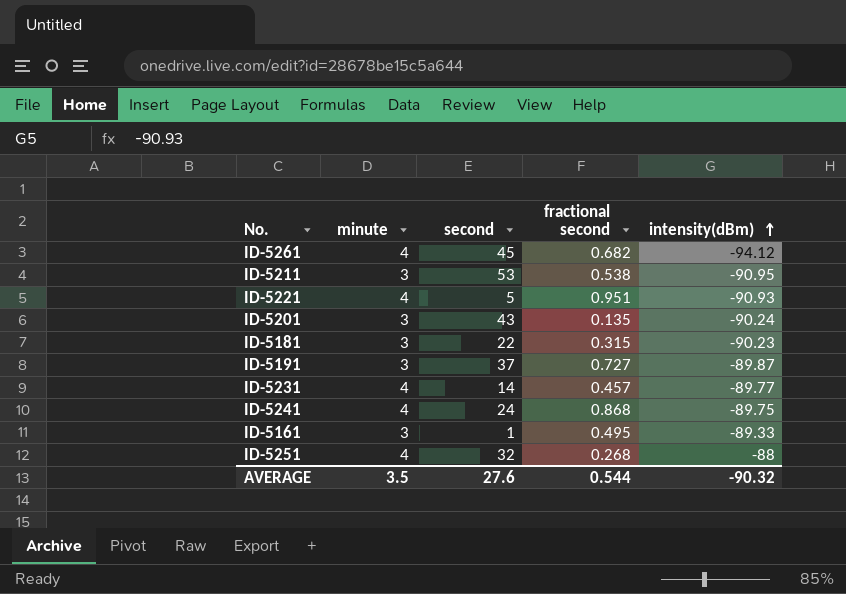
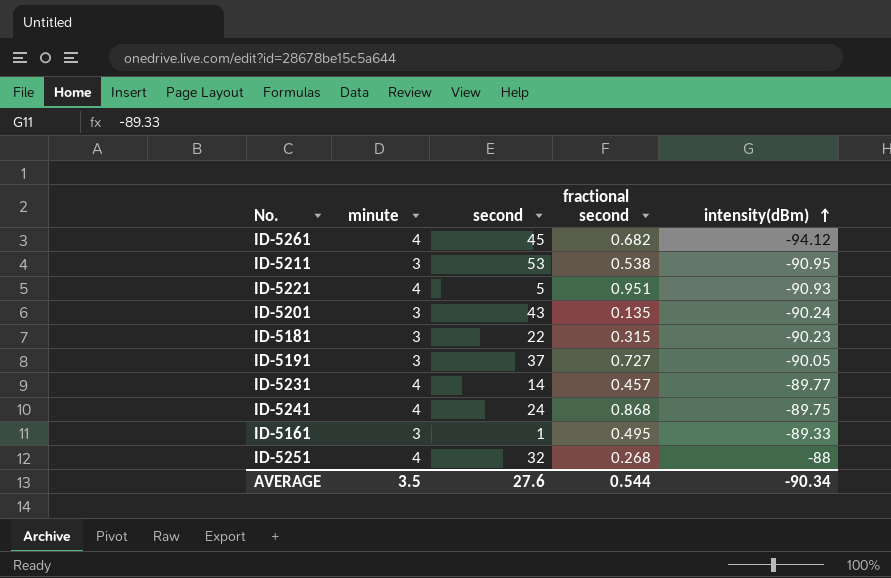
ID-5191 | intensity(dBm): -89.87 -> -90.05
AVERAGE | intensity(dBm): -90.32 -> -90.34

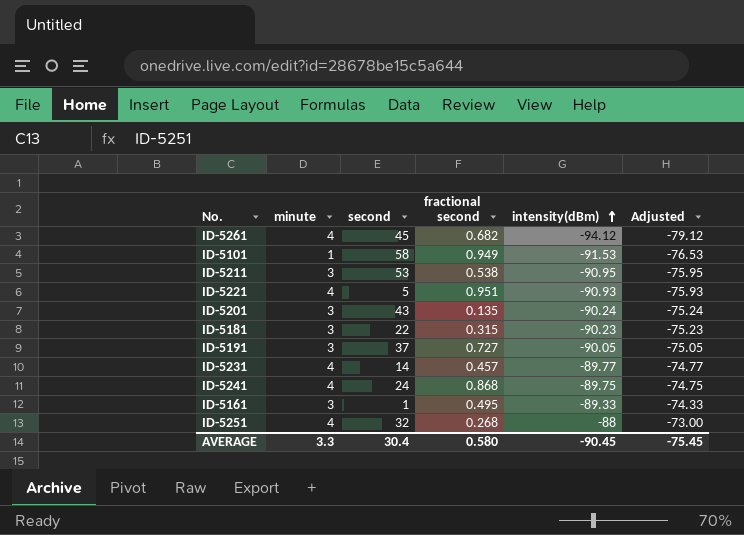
column Adjusted | formula: none -> [intensity(dBm)] + 15
row ID-5101: none -> 1 | 58 | 0.949 | -91.53 | -76.53
AVERAGE | minute: 3.5 -> 3.3
AVERAGE | second: 27.6 -> 30.4
AVERAGE | fractional second: 0.544 -> 0.580
AVERAGE | intensity(dBm): -90.34 -> -90.45

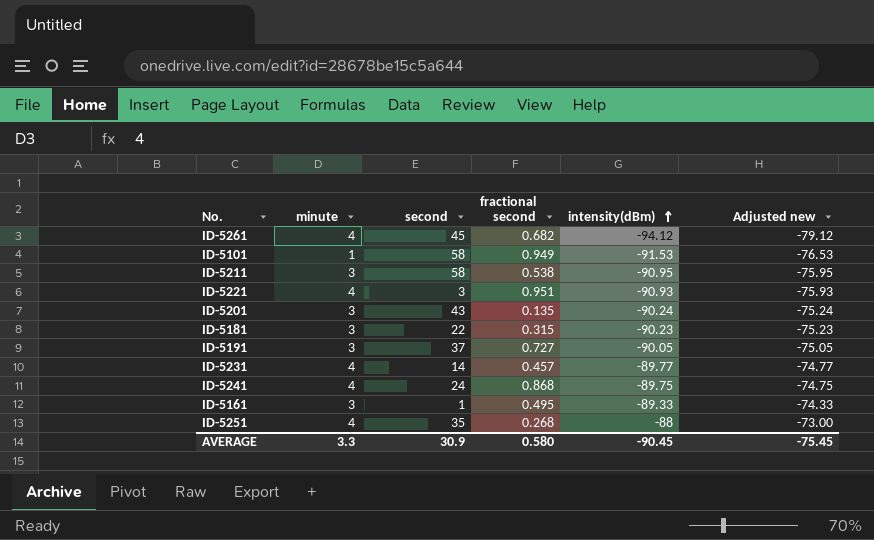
column name: Adjusted -> Adjusted new
ID-5211 | second: 53 -> 58
ID-5221 | second: 5 -> 3
ID-5251 | second: 32 -> 35
AVERAGE | second: 30.4 -> 30.9

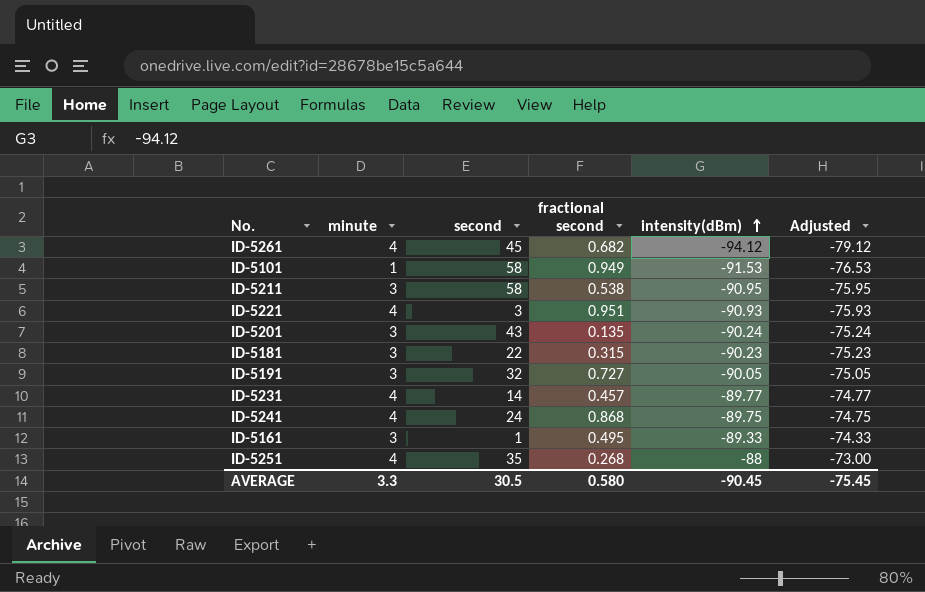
column name: Adjusted new -> Adjusted
ID-5191 | second: 37 -> 32
AVERAGE | second: 30.9 -> 30.5

